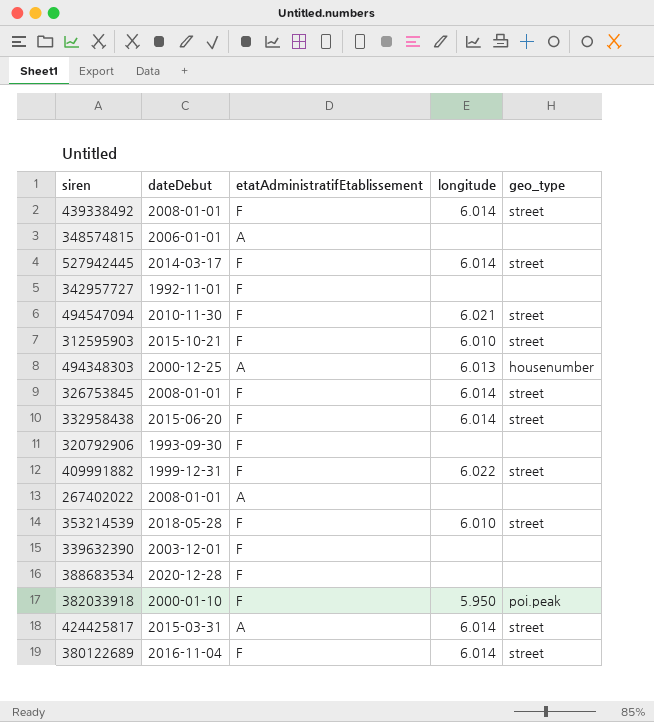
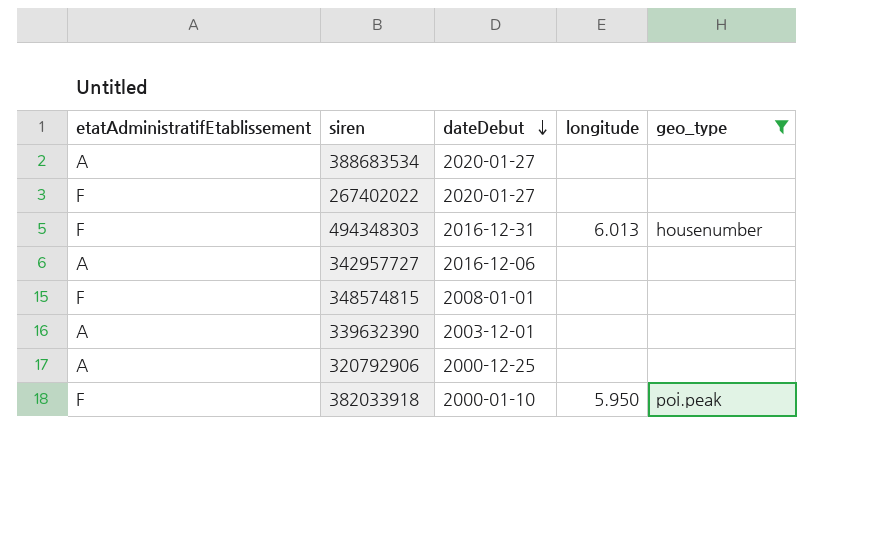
filter: none -> geo_type != street
row order: none -> dateDebut descending
column etatAdministratifEtablissement | position: 3 -> 1
388683534 | etatAdministratifEtablissement: F -> A
388683534 | dateDebut: 2020-12-28 -> 2020-01-27
267402022 | etatAdministratifEtablissement: A -> F
267402022 | dateDebut: 2008-01-01 -> 2020-01-27
494348303 | etatAdministratifEtablissement: A -> F
494348303 | dateDebut: 2000-12-25 -> 2016-12-31
342957727 | etatAdministratifEtablissement: F -> A
342957727 | dateDebut: 1992-11-01 -> 2016-12-06
348574815 | etatAdministratifEtablissement: A -> F
348574815 | dateDebut: 2006-01-01 -> 2008-01-01
339632390 | etatAdministratifEtablissement: F -> A
320792906 | etatAdministratifEtablissement: F -> A
320792906 | dateDebut: 1993-09-30 -> 2000-12-25

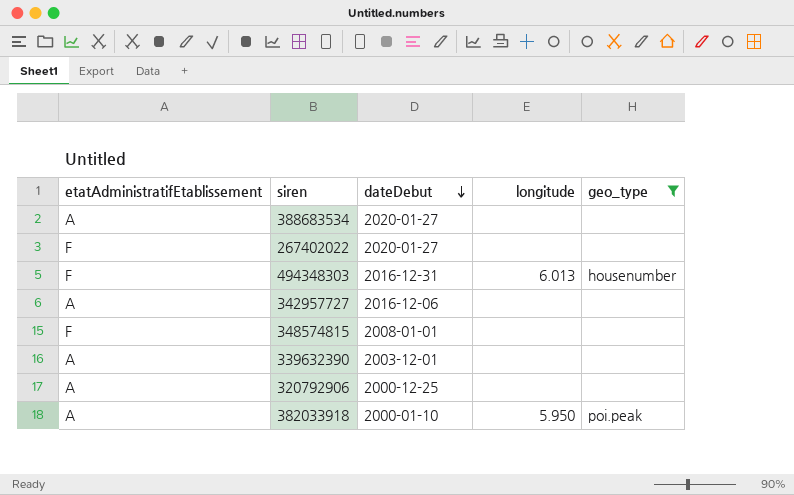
382033918 | etatAdministratifEtablissement: F -> A

